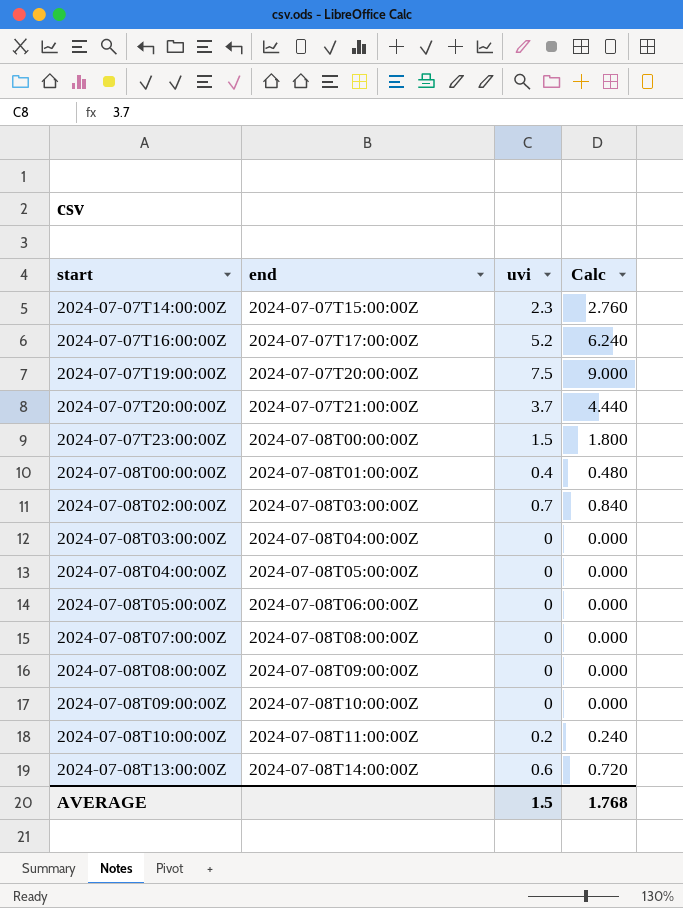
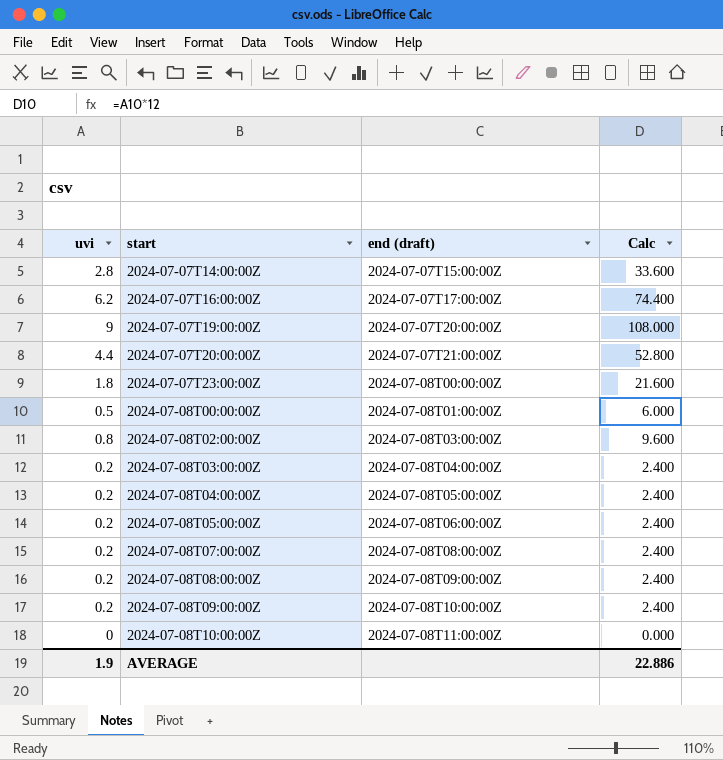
column uvi | position: 3 -> 1
column name: end -> end (draft)
column Calc | formula: [uvi] * 1.2 -> [uvi] * 12
row 2024-07-08T13:00:00Z: 2024-07-08T14:00:00Z | 0.6 | 0.720 -> none
2024-07-07T14:00:00Z | uvi: 2.3 -> 2.8
2024-07-07T16:00:00Z | uvi: 5.2 -> 6.2
2024-07-07T19:00:00Z | uvi: 7.5 -> 9
2024-07-07T20:00:00Z | uvi: 3.7 -> 4.4
2024-07-07T23:00:00Z | uvi: 1.5 -> 1.8
2024-07-08T00:00:00Z | uvi: 0.4 -> 0.5
2024-07-08T02:00:00Z | uvi: 0.7 -> 0.8
2024-07-08T03:00:00Z | uvi: 0 -> 0.2
2024-07-08T04:00:00Z | uvi: 0 -> 0.2
2024-07-08T05:00:00Z | uvi: 0 -> 0.2
2024-07-08T07:00:00Z | uvi: 0 -> 0.2
2024-07-08T08:00:00Z | uvi: 0 -> 0.2
2024-07-08T09:00:00Z | uvi: 0 -> 0.2
2024-07-08T10:00:00Z | uvi: 0.2 -> 0
AVERAGE | uvi: 1.5 -> 1.9
AVERAGE | Calc: 1.768 -> 22.886

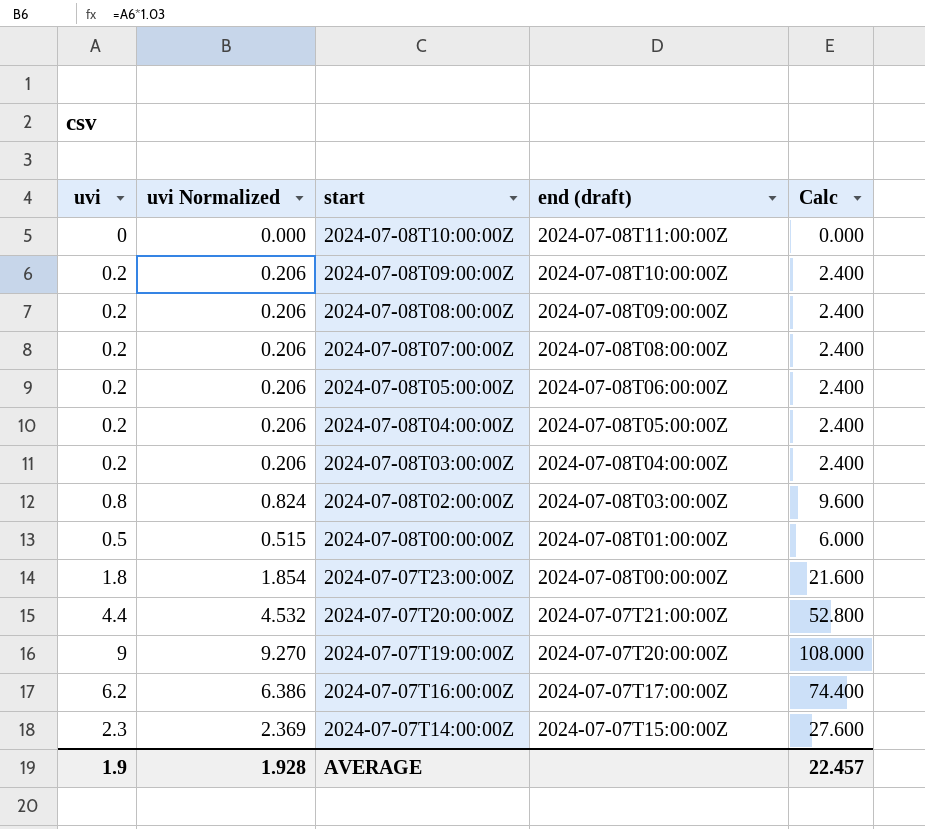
row order: start ascending -> start descending
column uvi Normalized | formula: none -> [uvi] * 1.03
2024-07-07T14:00:00Z | uvi: 2.8 -> 2.3
2024-07-07T14:00:00Z | Calc: 33.600 -> 27.600
AVERAGE | Calc: 22.886 -> 22.457

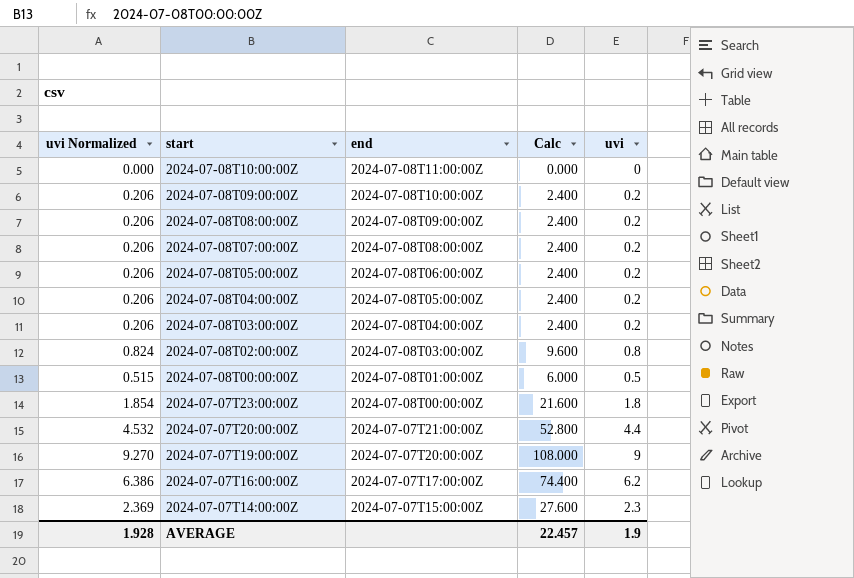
column name: end (draft) -> end
column uvi | position: 1 -> 5

